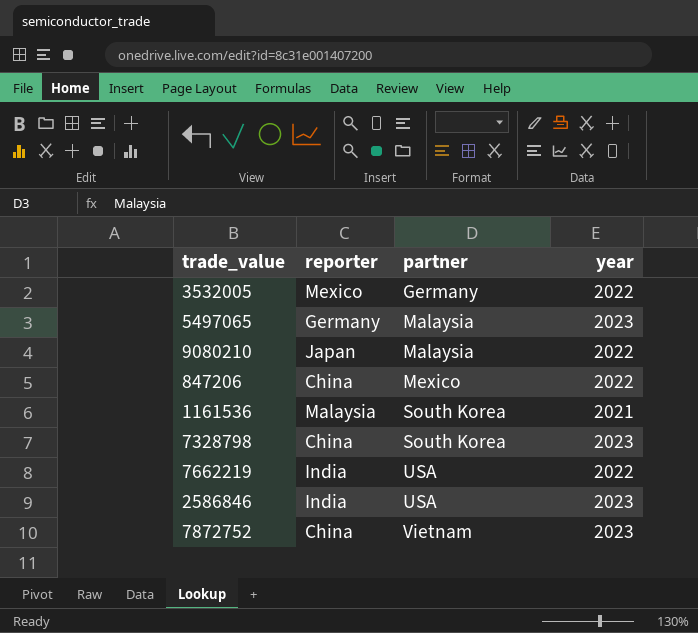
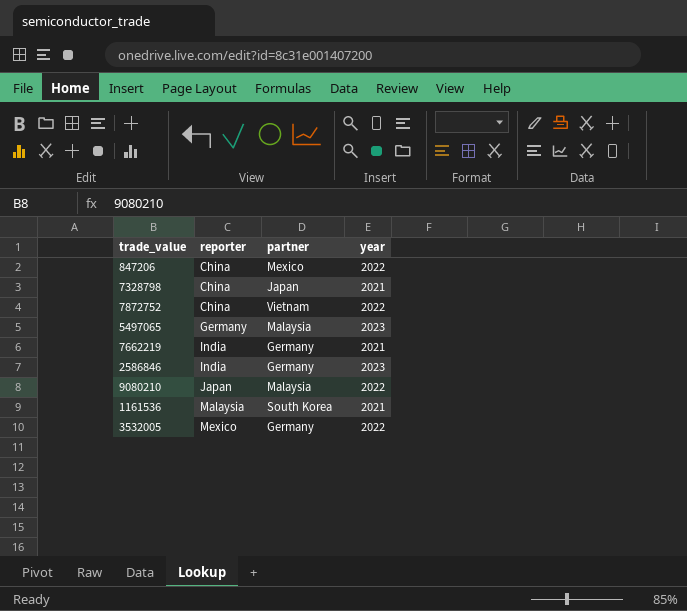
row order: partner ascending -> reporter ascending
7328798 | partner: South Korea -> Japan
7328798 | year: 2023 -> 2021
7872752 | year: 2023 -> 2022
7662219 | partner: USA -> Germany
7662219 | year: 2022 -> 2021
2586846 | partner: USA -> Germany

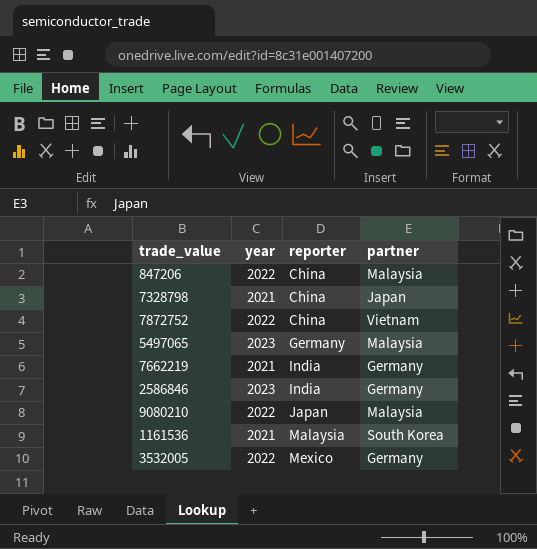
column year | position: 4 -> 2
847206 | partner: Mexico -> Malaysia

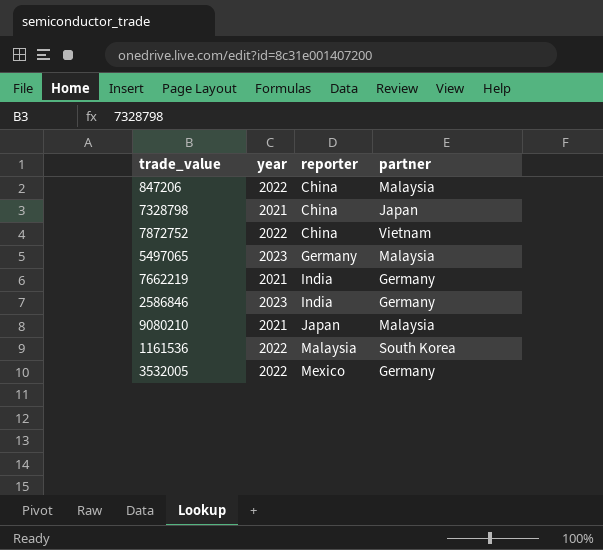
9080210 | year: 2022 -> 2021
1161536 | year: 2021 -> 2022

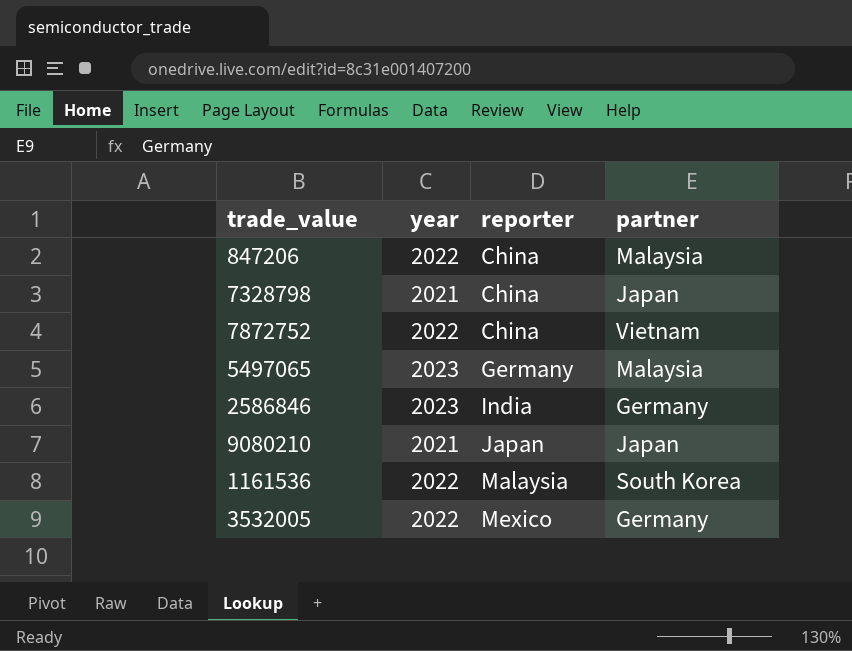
row 7662219: 2021 | India | Germany -> none
9080210 | partner: Malaysia -> Japan

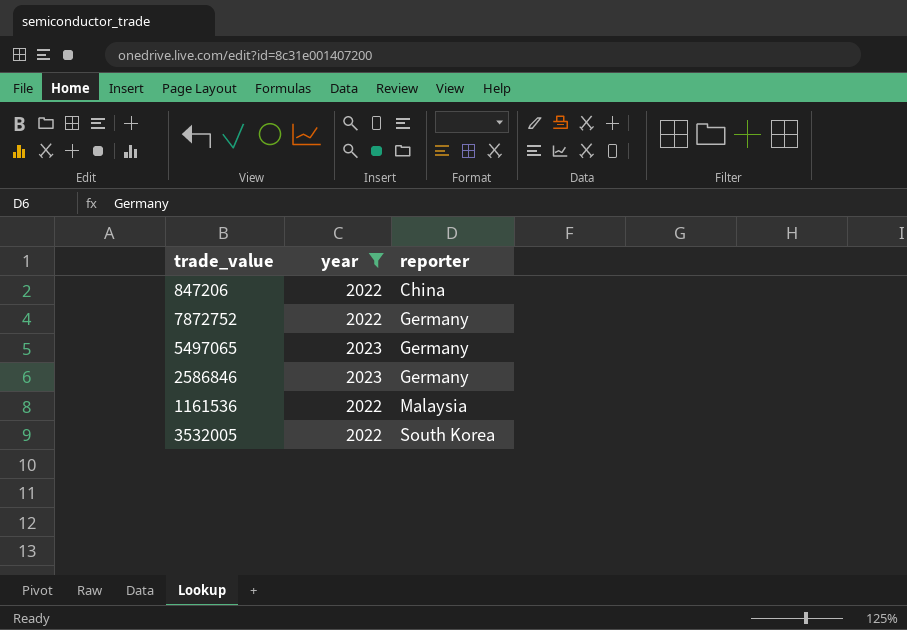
filter: none -> year != 2021
column partner | position: 4 -> none
7872752 | reporter: China -> Germany
2586846 | reporter: India -> Germany
3532005 | reporter: Mexico -> South Korea

